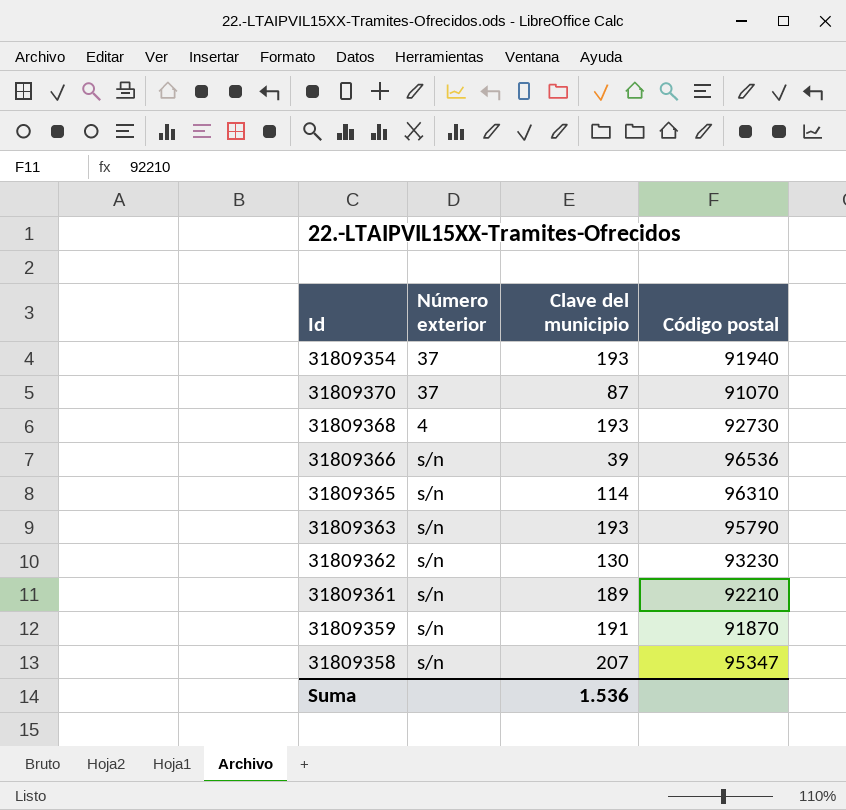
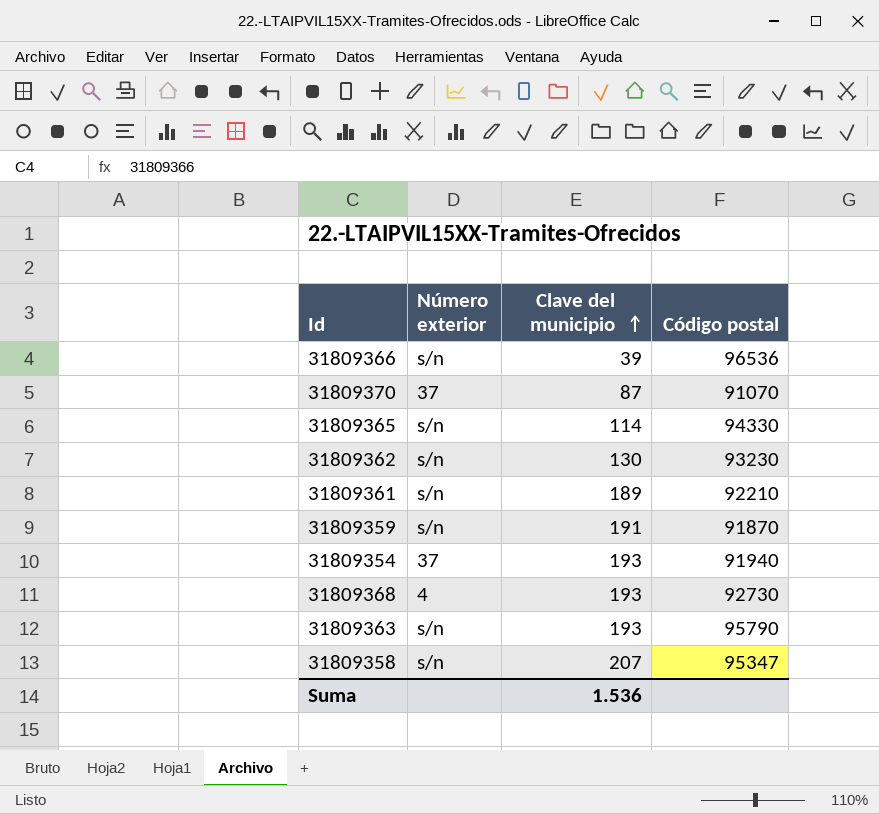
row order: none -> Clave del municipio ascending
31809365 | Código postal: 96310 -> 94330

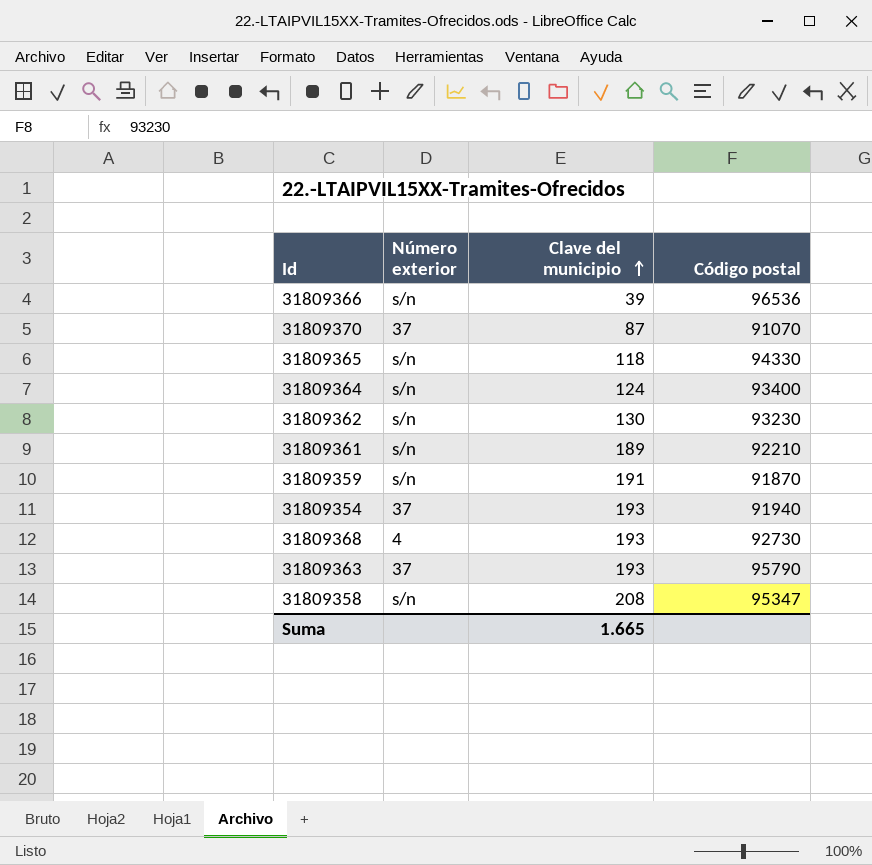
31809365 | Clave del municipio: 114 -> 118
row 31809364: none -> s/n | 124 | 93400
31809363 | Número exterior: s/n -> 37
31809358 | Clave del municipio: 207 -> 208
Suma | Clave del municipio: 1.536 -> 1.665

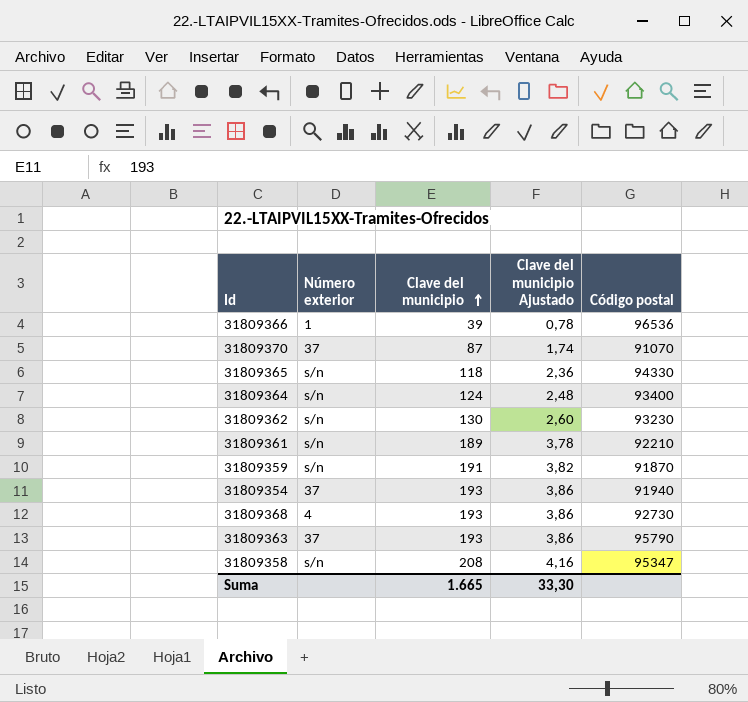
column Clave del municipio Ajustado | formula: none -> [Clave del municipio] * 0,02
31809366 | Número exterior: s/n -> 1

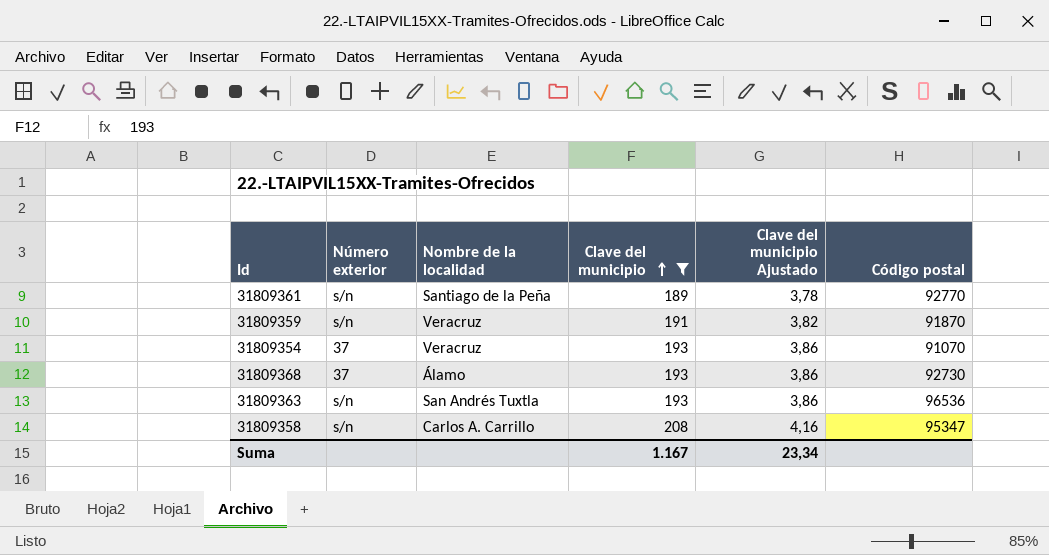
filter: none -> Clave del municipio >= 189
column Nombre de la localidad | position: none -> 3
31809361 | Código postal: 92210 -> 92770
31809354 | Código postal: 91940 -> 91070
31809368 | Número exterior: 4 -> 37
31809363 | Número exterior: 37 -> s/n
31809363 | Código postal: 95790 -> 96536
Suma | Clave del municipio: 1.665 -> 1.167
Suma | Clave del municipio Ajustado: 33,30 -> 23,34

